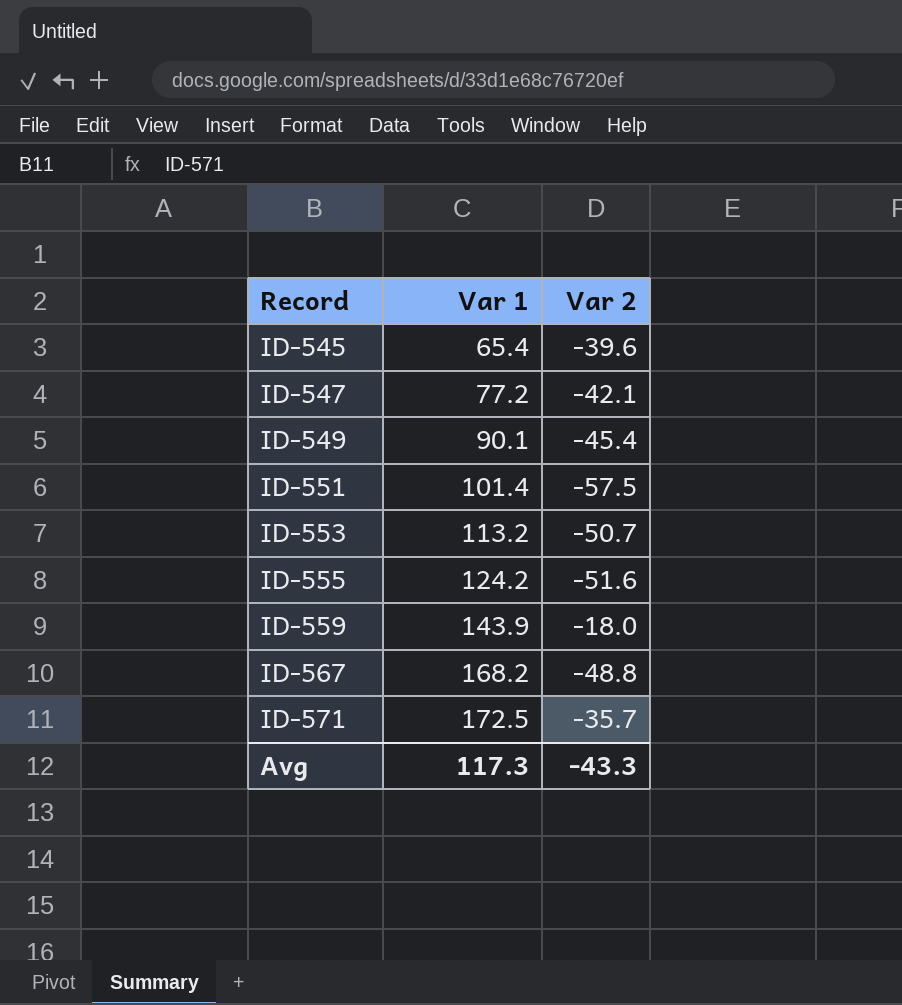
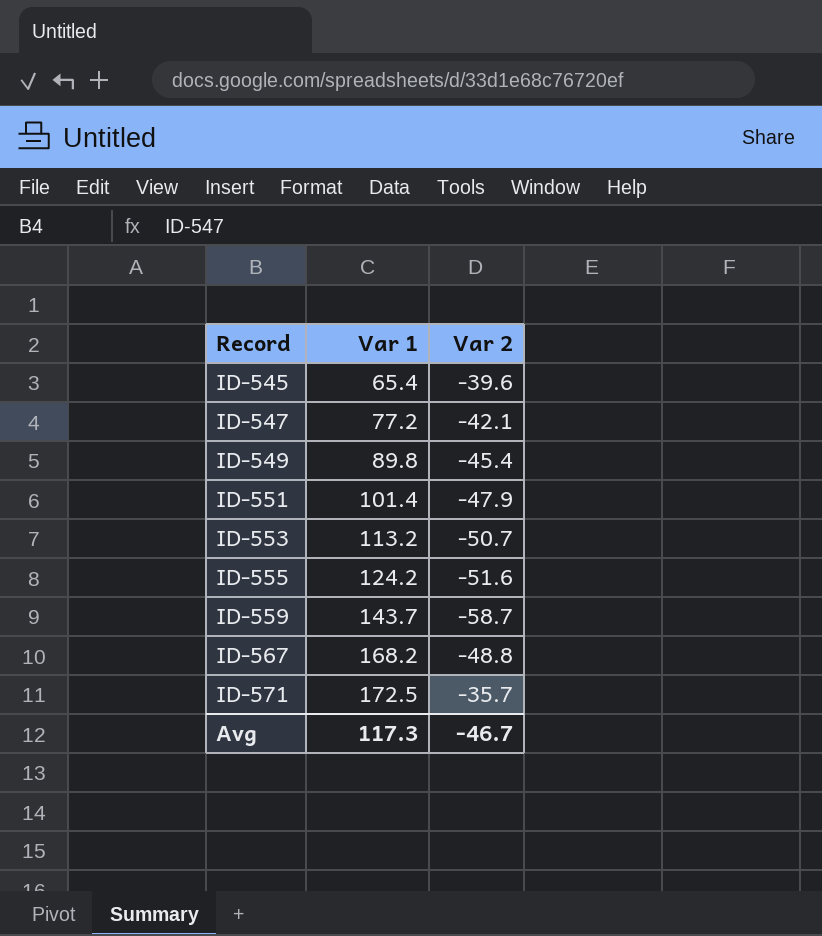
ID-549 | Var 1: 90.1 -> 89.8
ID-551 | Var 2: -57.5 -> -47.9
ID-559 | Var 1: 143.9 -> 143.7
ID-559 | Var 2: -18.0 -> -58.7
Avg | Var 2: -43.3 -> -46.7

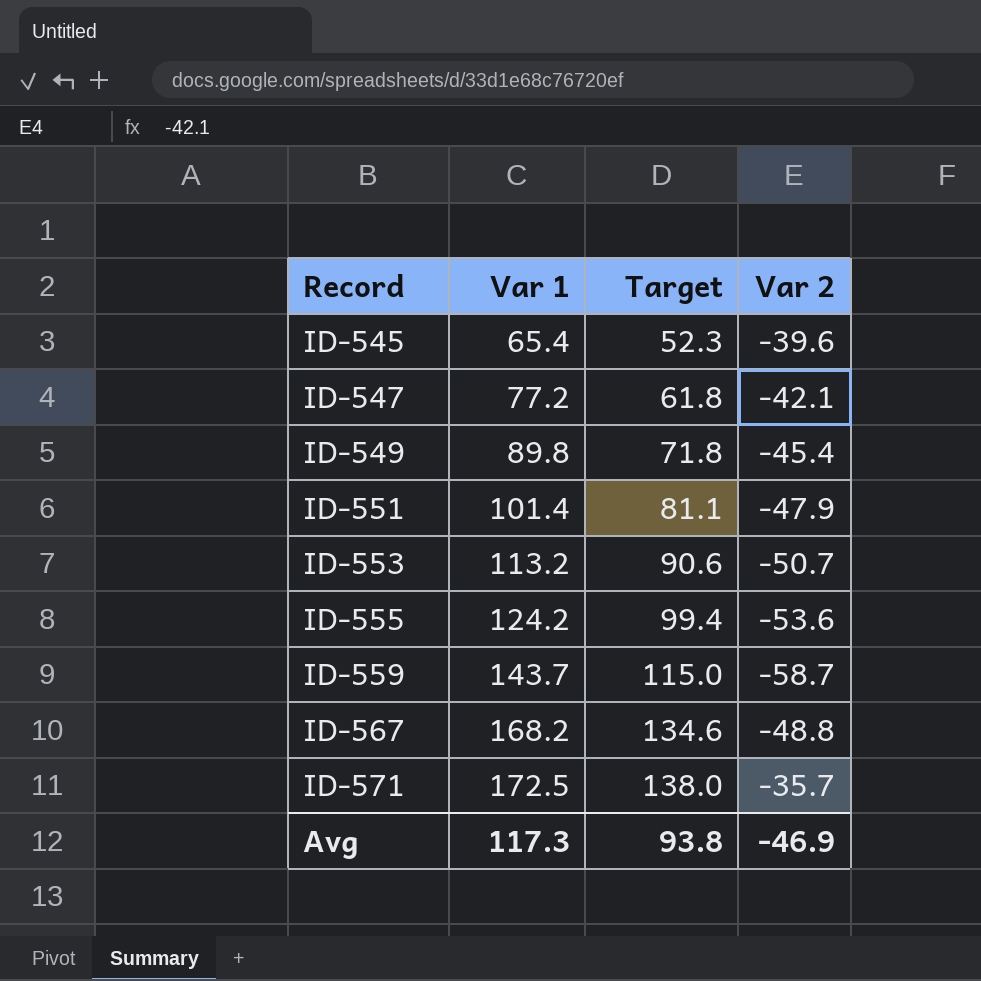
column Target | formula: none -> [Var 1] * 0.8
ID-555 | Var 2: -51.6 -> -53.6
Avg | Var 2: -46.7 -> -46.9

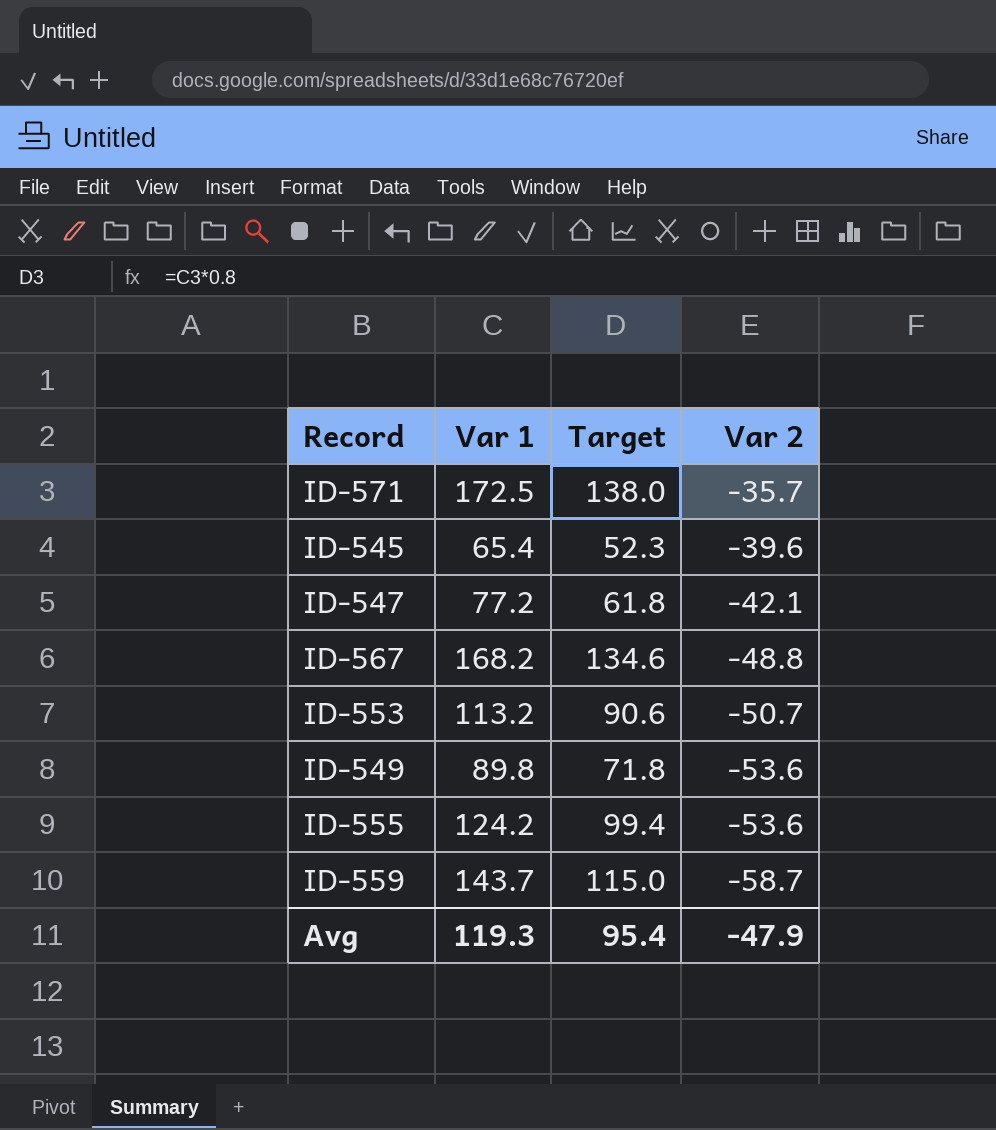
row order: Record ascending -> Var 2 descending
row ID-551: 101.4 | 81.1 | -47.9 -> none
ID-549 | Var 2: -45.4 -> -53.6
Avg | Var 1: 117.3 -> 119.3
Avg | Target: 93.8 -> 95.4
Avg | Var 2: -46.9 -> -47.9

